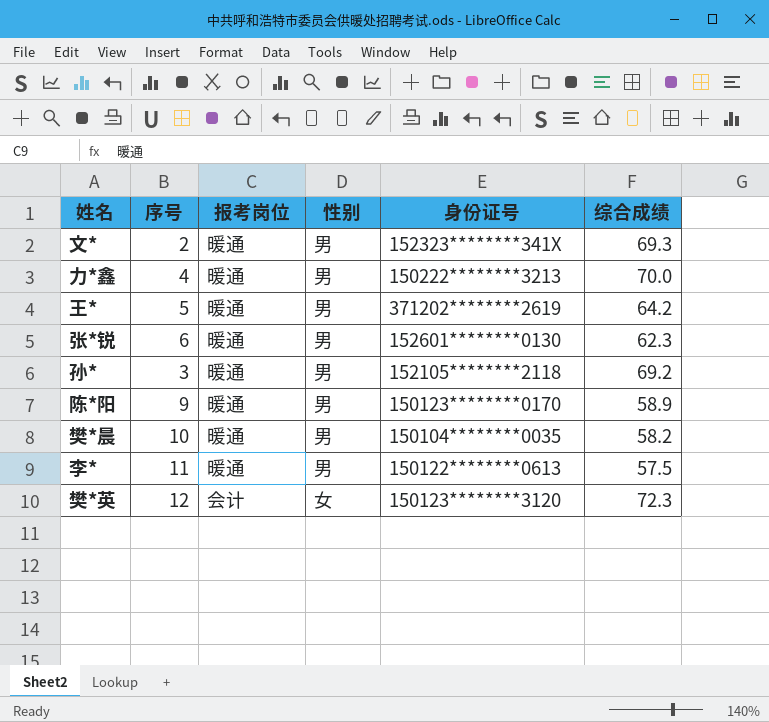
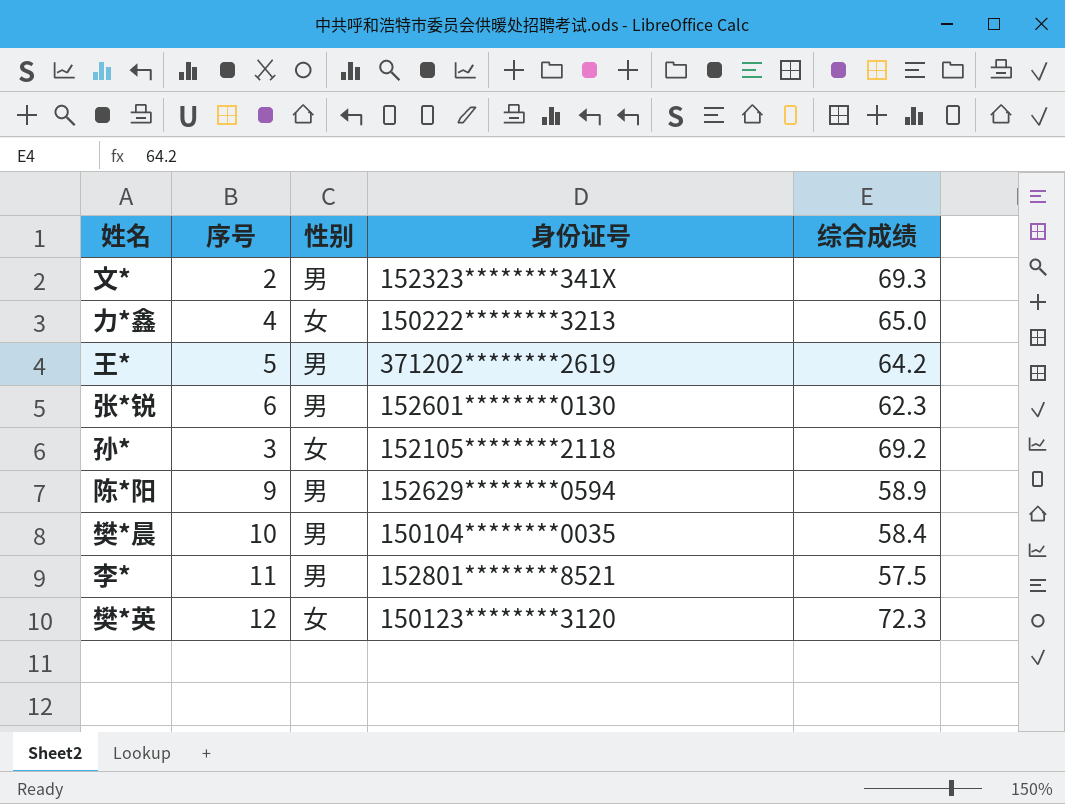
column 报考岗位 | position: 3 -> none
力*鑫 | 性别: 男 -> 女
力*鑫 | 综合成绩: 70.0 -> 65.0
孙* | 性别: 男 -> 女
陈*阳 | 身份证号: 150123********0170 -> 152629********0594
樊*晨 | 综合成绩: 58.2 -> 58.4
李* | 身份证号: 150122********0613 -> 152801********8521

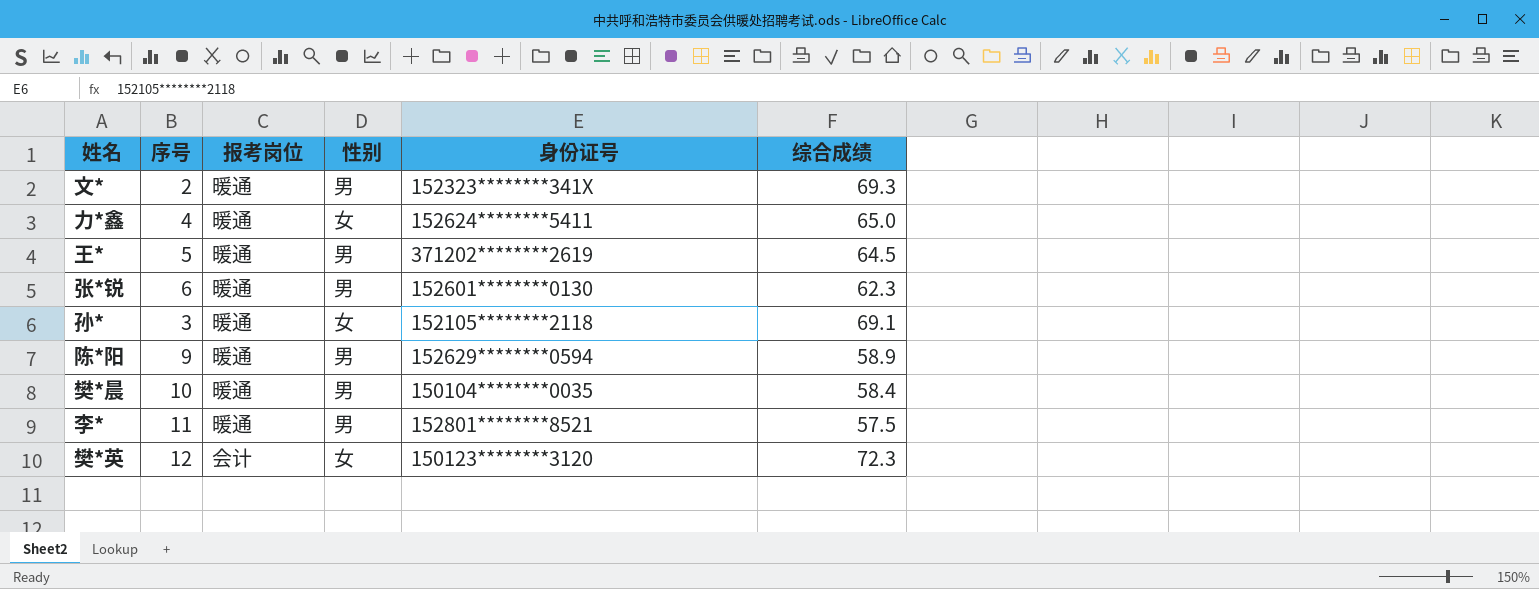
column 报考岗位 | position: none -> 3
力*鑫 | 身份证号: 150222********3213 -> 152624********5411
王* | 综合成绩: 64.2 -> 64.5
孙* | 综合成绩: 69.2 -> 69.1

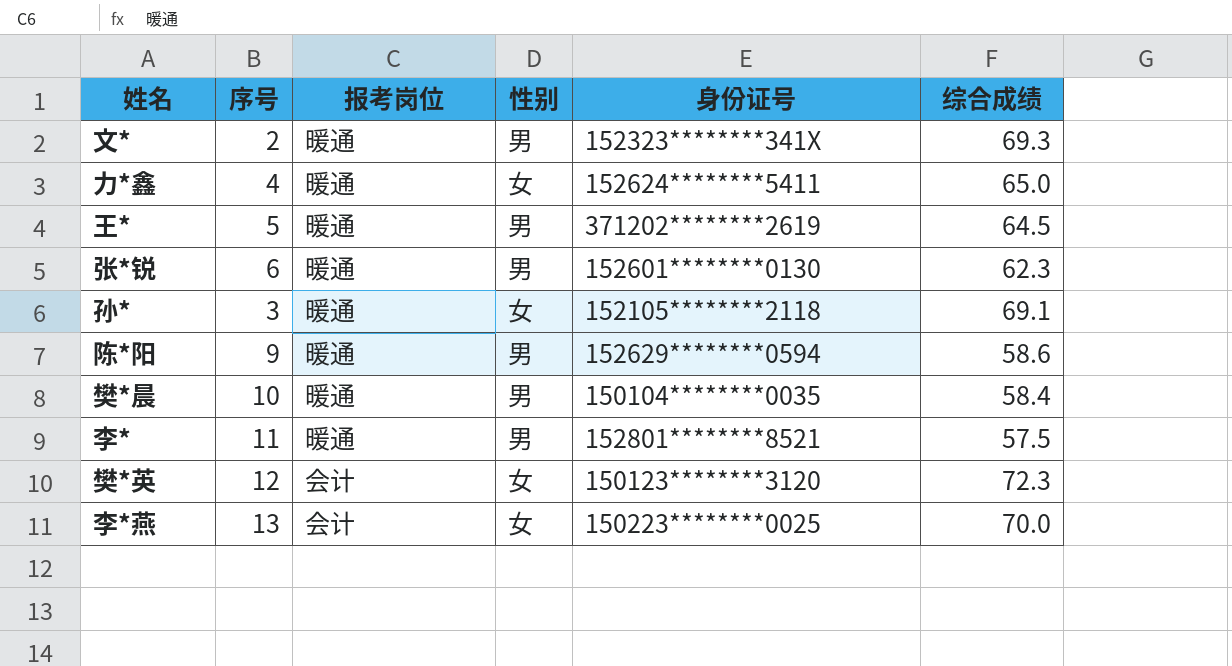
陈*阳 | 综合成绩: 58.9 -> 58.6
row 李*燕: none -> 13 | 会计 | 女 | 150223********0025 | 70.0

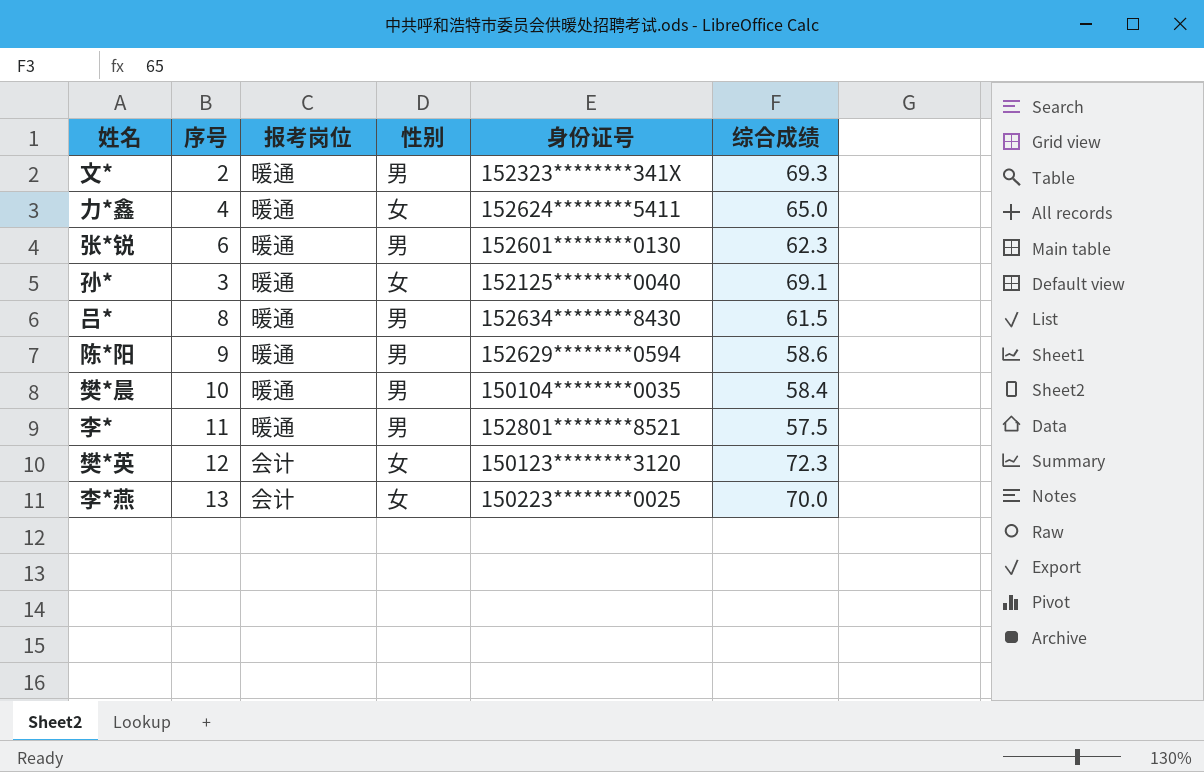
row 王*: 5 | 暖通 | 男 | 371202********2619 | 64.5 -> none
孙* | 身份证号: 152105********2118 -> 152125********0040
row 吕*: none -> 8 | 暖通 | 男 | 152634********8430 | 61.5

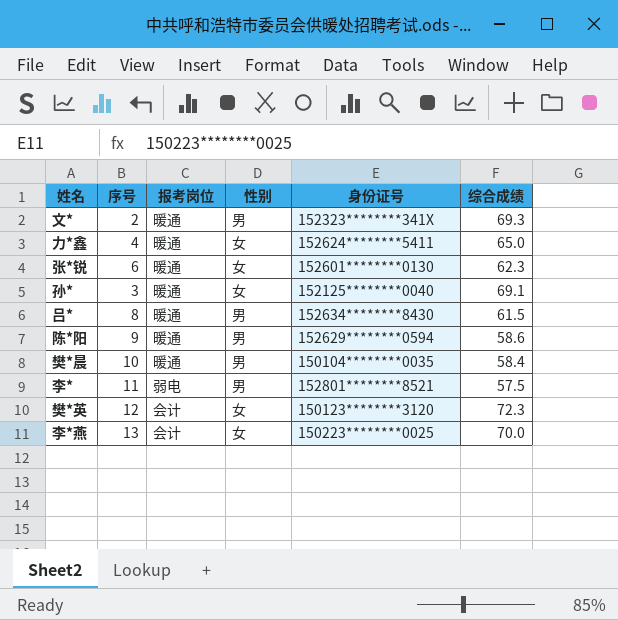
张*锐 | 性别: 男 -> 女
李* | 报考岗位: 暖通 -> 弱电

